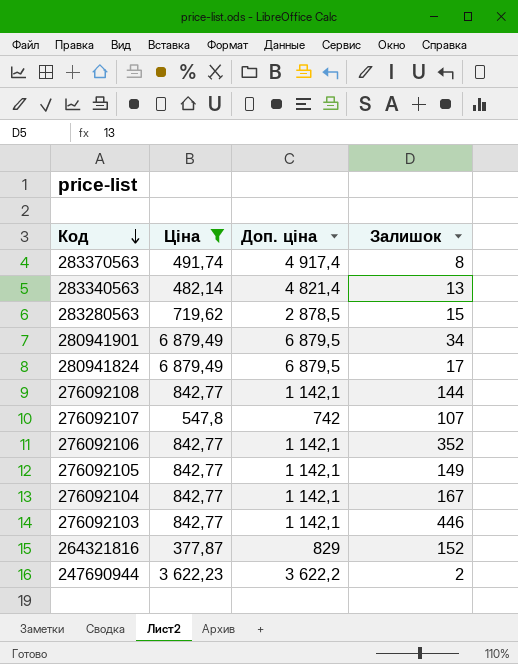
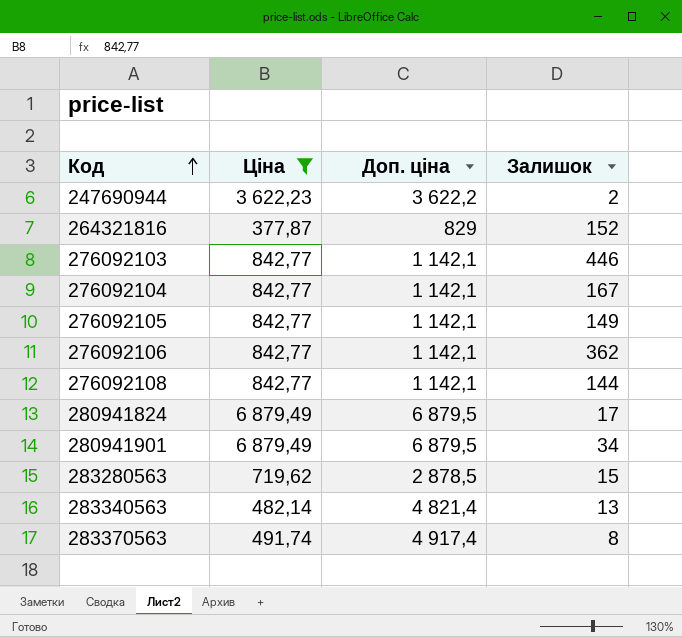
row order: Код descending -> Код ascending
row 276092107: 547,8 | 742 | 107 -> none
276092106 | Залишок: 352 -> 362

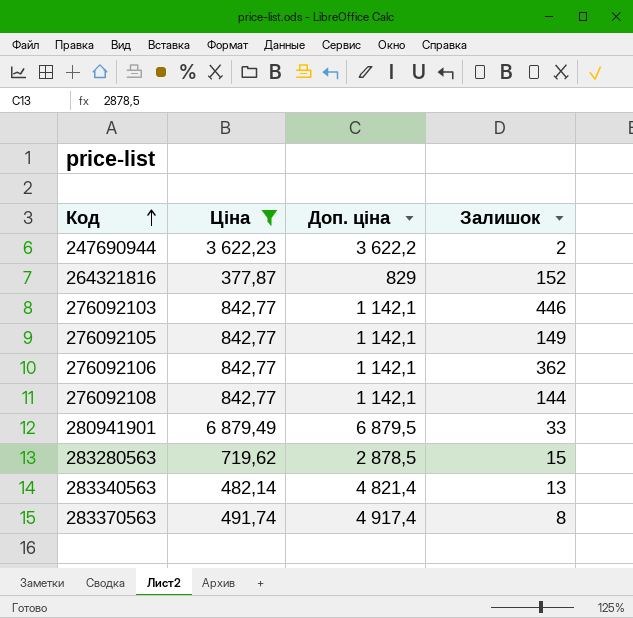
row 276092104: 842,77 | 1 142,1 | 167 -> none
row 280941824: 6 879,49 | 6 879,5 | 17 -> none
280941901 | Залишок: 34 -> 33

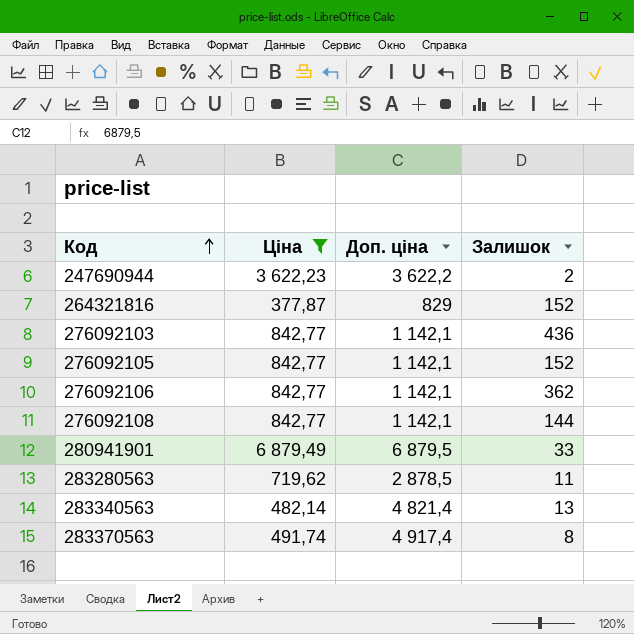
276092103 | Залишок: 446 -> 436
276092105 | Залишок: 149 -> 152
283280563 | Залишок: 15 -> 11

